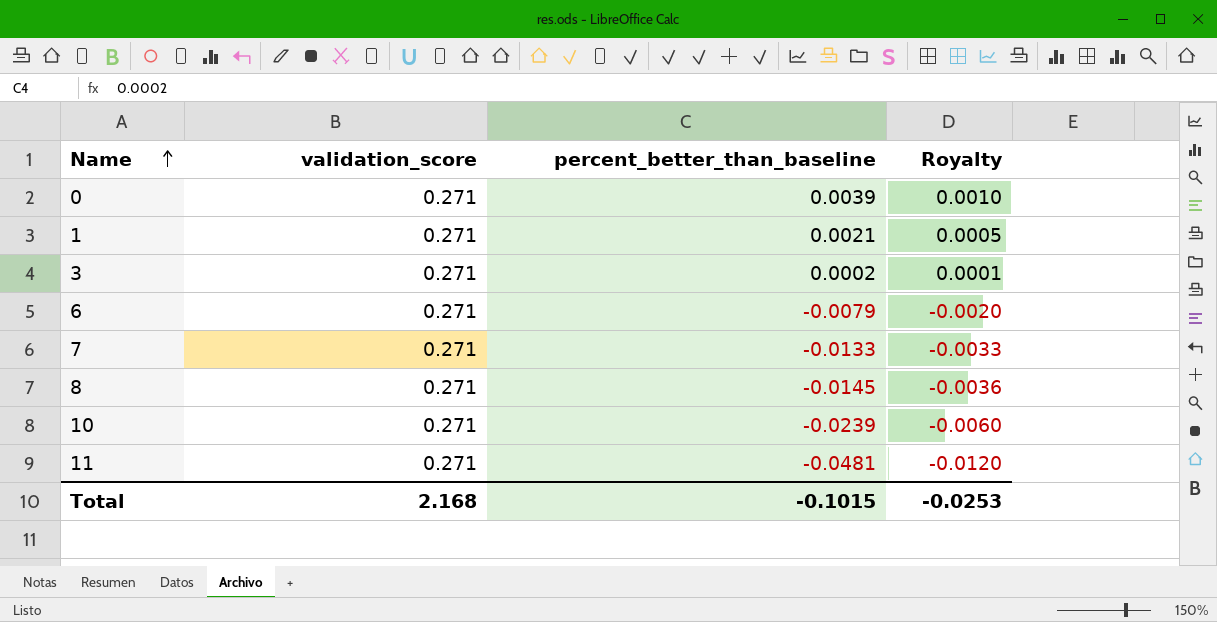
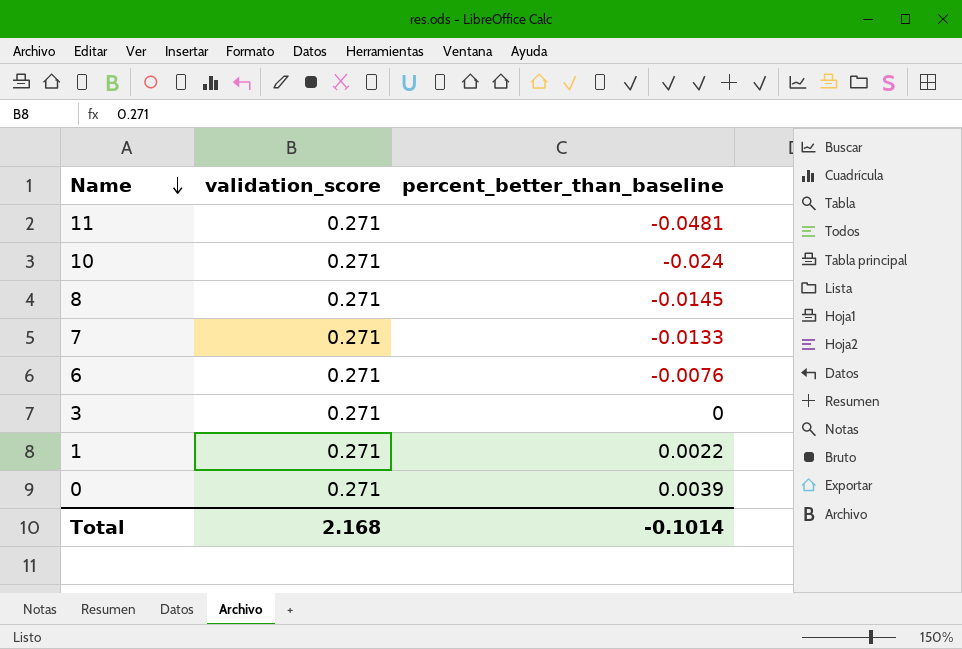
row order: Name ascending -> Name descending
column Royalty | formula: [percent_better_than_baseline] * 0.25 -> none
10 | percent_better_than_baseline: -0.0239 -> -0.024
6 | percent_better_than_baseline: -0.0079 -> -0.0076
3 | percent_better_than_baseline: 0.0002 -> 0
1 | percent_better_than_baseline: 0.0021 -> 0.0022
Total | percent_better_than_baseline: -0.1015 -> -0.1014

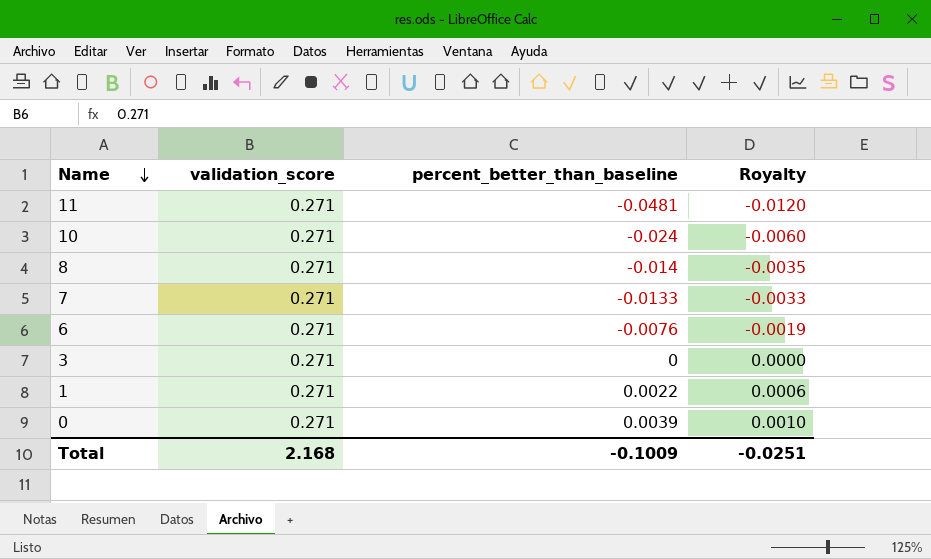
column Royalty | formula: none -> [percent_better_than_baseline] * 0.25
8 | percent_better_than_baseline: -0.0145 -> -0.014
Total | percent_better_than_baseline: -0.1014 -> -0.1009

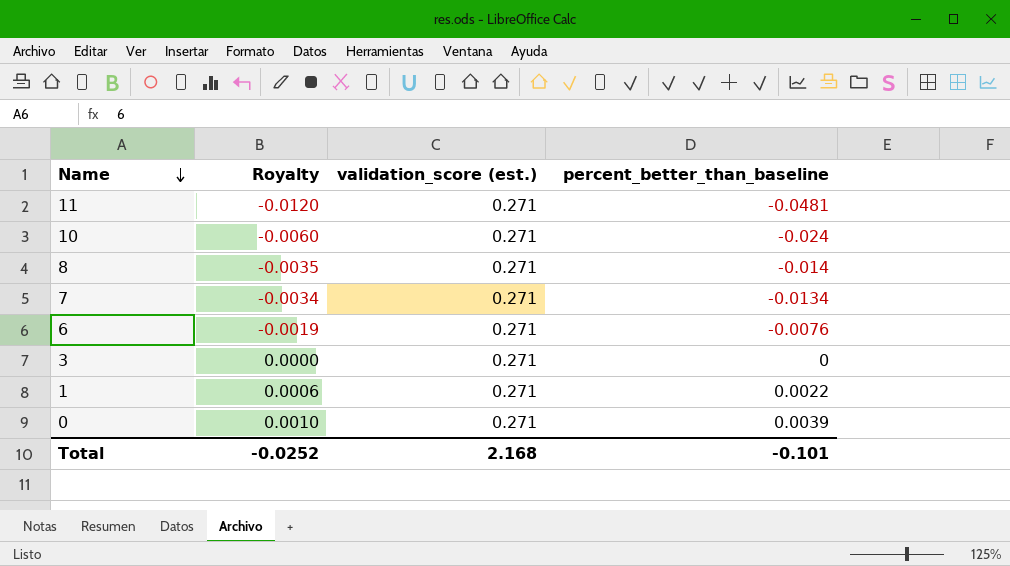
column Royalty | position: 4 -> 2
column name: validation_score -> validation_score (est.)
7 | Royalty: -0.0033 -> -0.0034
7 | percent_better_than_baseline: -0.0133 -> -0.0134
Total | Royalty: -0.0251 -> -0.0252
Total | percent_better_than_baseline: -0.1009 -> -0.101

